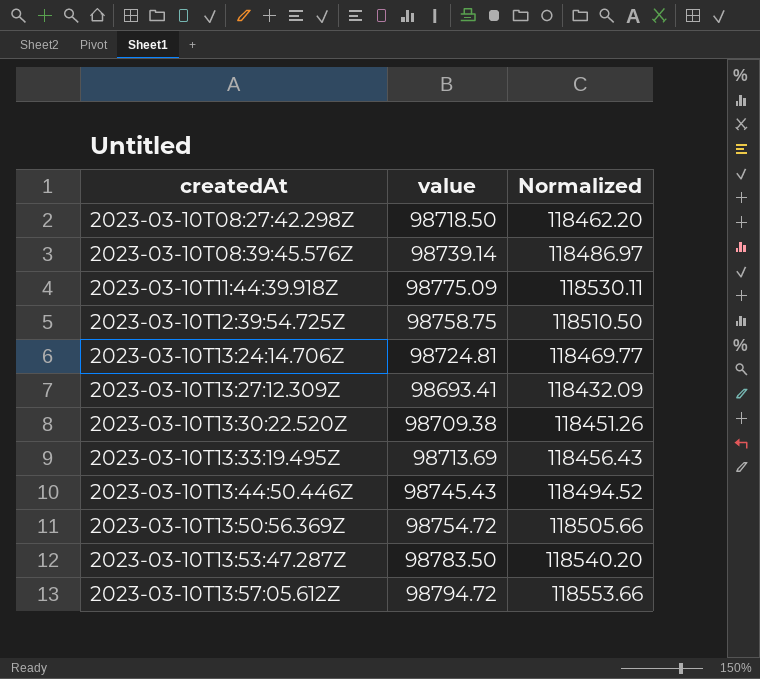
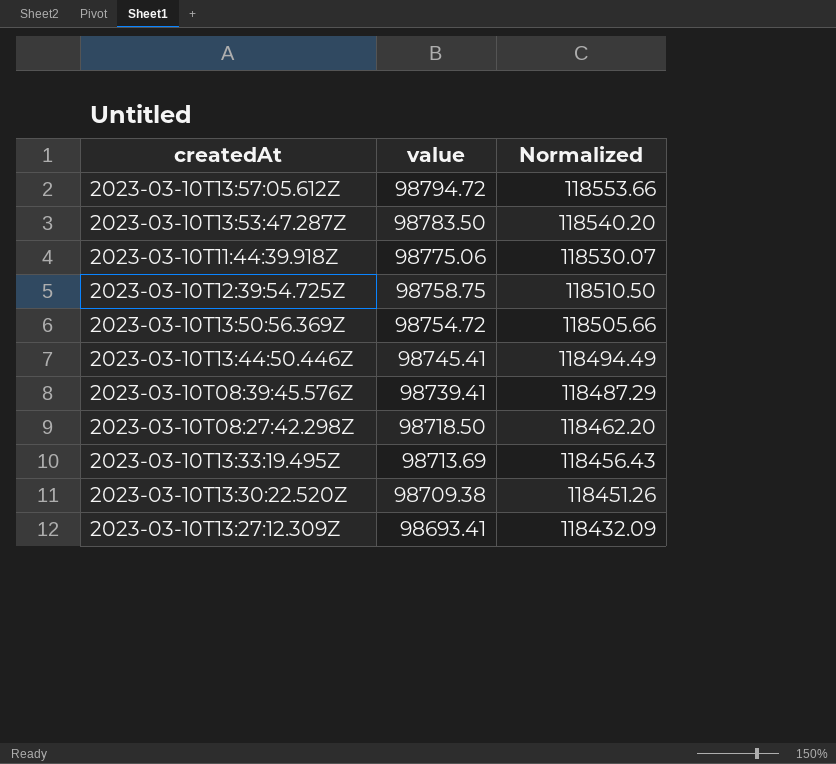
row order: createdAt ascending -> value descending
row 2023-03-10T13:24:14.706Z: 98724.81 | 118469.77 -> none
2023-03-10T11:44:39.918Z | value: 98775.09 -> 98775.06
2023-03-10T11:44:39.918Z | Normalized: 118530.11 -> 118530.07
2023-03-10T13:44:50.446Z | value: 98745.43 -> 98745.41
2023-03-10T13:44:50.446Z | Normalized: 118494.52 -> 118494.49
2023-03-10T08:39:45.576Z | value: 98739.14 -> 98739.41
2023-03-10T08:39:45.576Z | Normalized: 118486.97 -> 118487.29

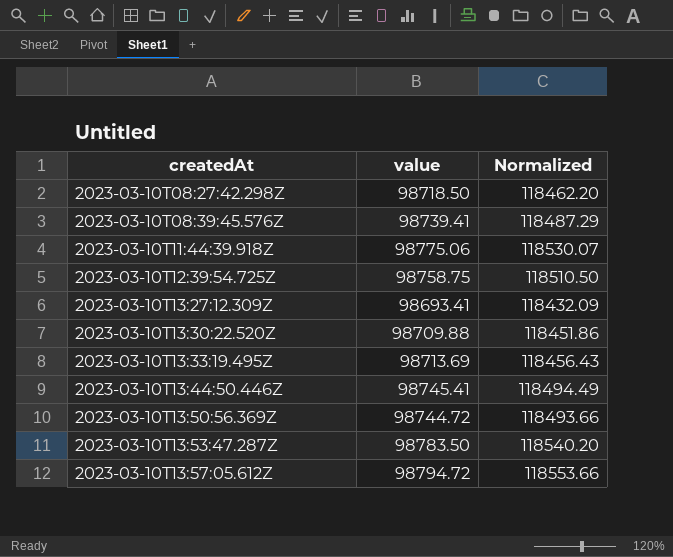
row order: value descending -> createdAt ascending
2023-03-10T13:30:22.520Z | value: 98709.38 -> 98709.88
2023-03-10T13:30:22.520Z | Normalized: 118451.26 -> 118451.86
2023-03-10T13:50:56.369Z | value: 98754.72 -> 98744.72
2023-03-10T13:50:56.369Z | Normalized: 118505.66 -> 118493.66

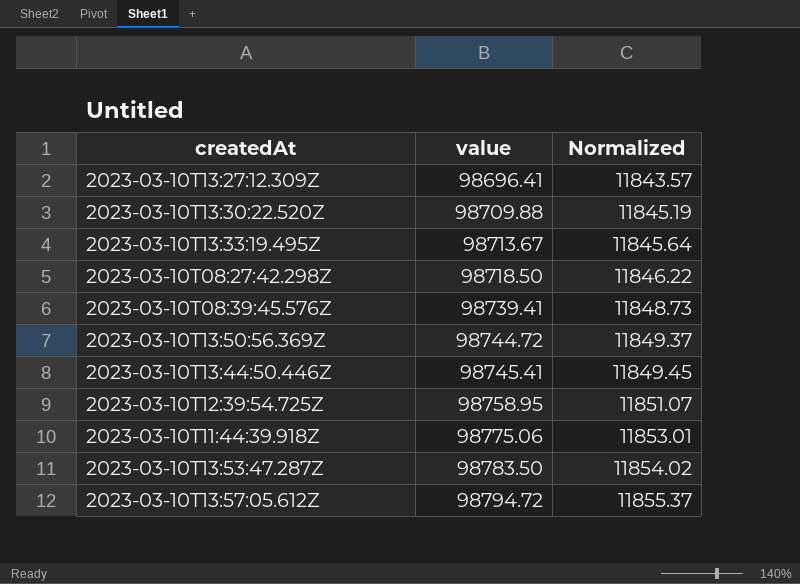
row order: createdAt ascending -> value ascending
column Normalized | formula: [value] * 1.2 -> [value] * 0.12
2023-03-10T13:27:12.309Z | value: 98693.41 -> 98696.41
2023-03-10T13:33:19.495Z | value: 98713.69 -> 98713.67
2023-03-10T12:39:54.725Z | value: 98758.75 -> 98758.95

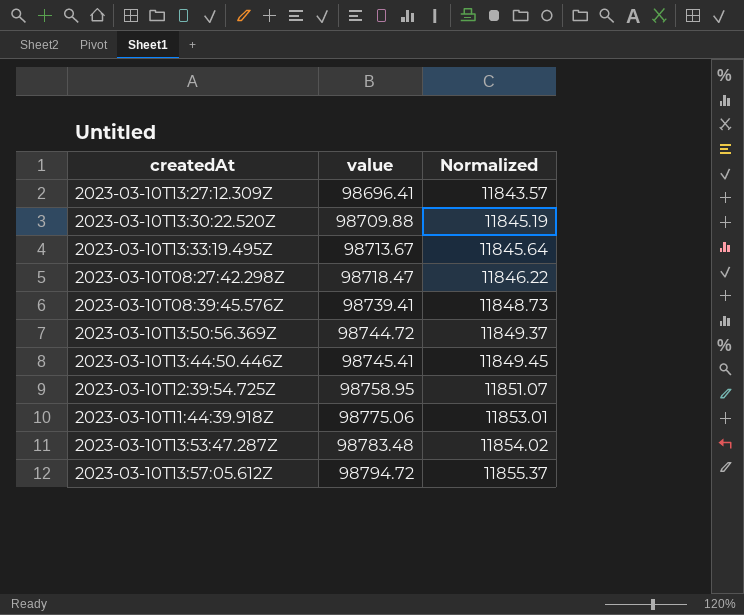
2023-03-10T08:27:42.298Z | value: 98718.50 -> 98718.47
2023-03-10T13:53:47.287Z | value: 98783.50 -> 98783.48

